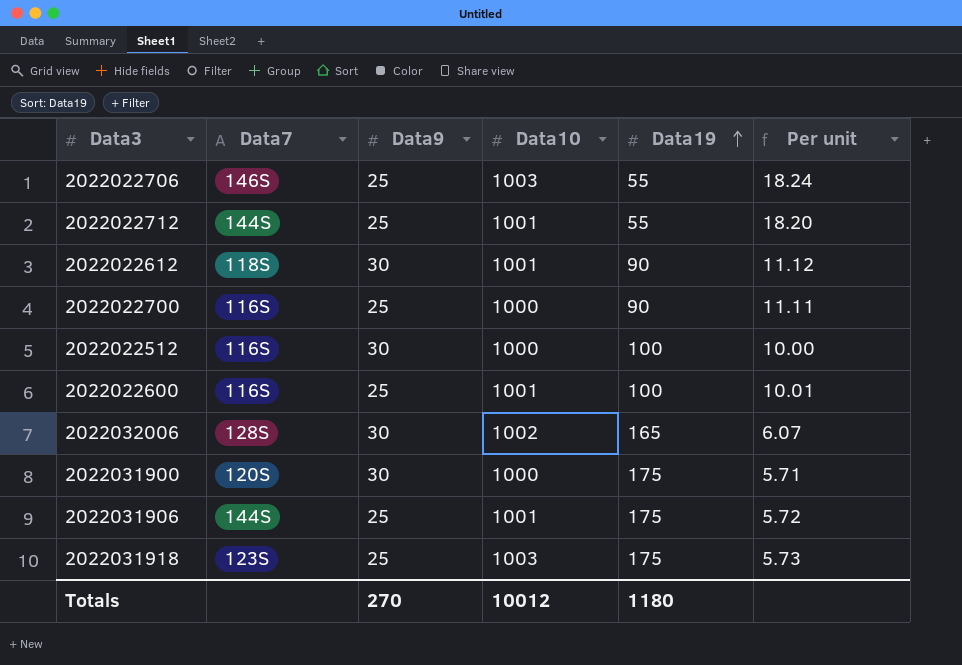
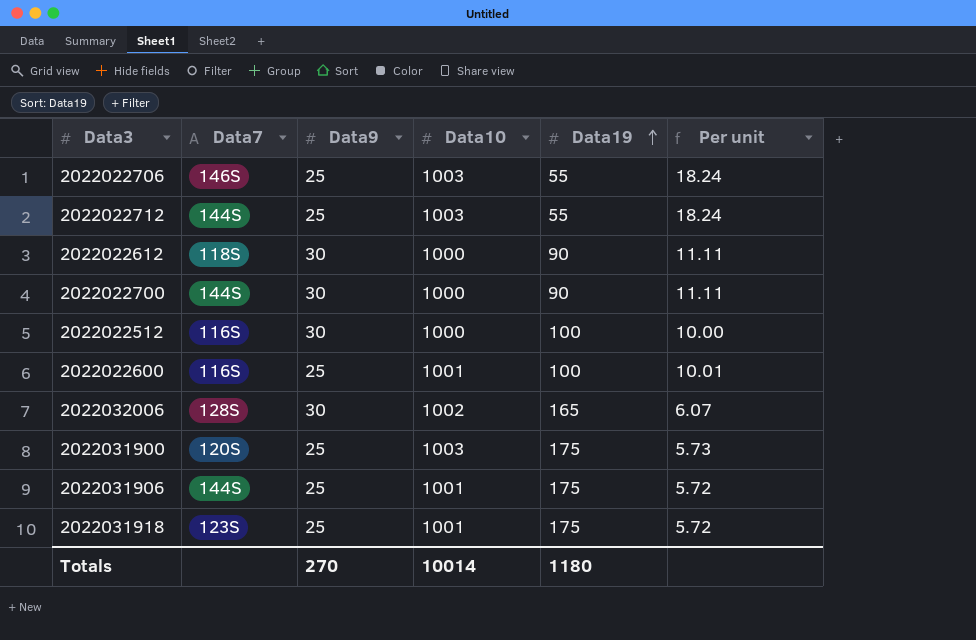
2022022712 | Data10: 1001 -> 1003
2022022712 | Per unit: 18.20 -> 18.24
2022022612 | Data10: 1001 -> 1000
2022022612 | Per unit: 11.12 -> 11.11
2022022700 | Data7: 116S -> 144S
2022022700 | Data9: 25 -> 30
2022031900 | Data9: 30 -> 25
2022031900 | Data10: 1000 -> 1003
2022031900 | Per unit: 5.71 -> 5.73
2022031918 | Data10: 1003 -> 1001
2022031918 | Per unit: 5.73 -> 5.72
Totals | Data10: 10012 -> 10014

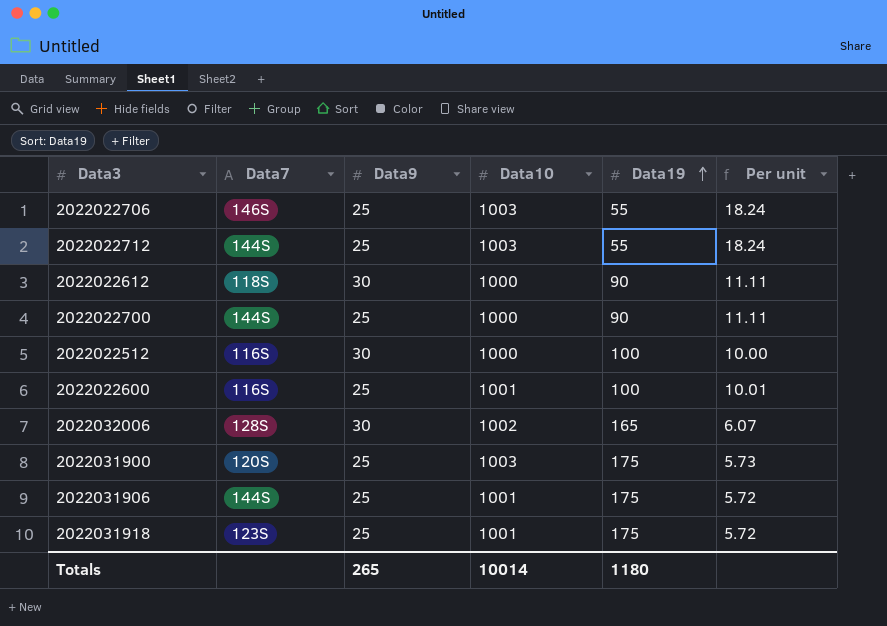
2022022700 | Data9: 30 -> 25
Totals | Data9: 270 -> 265

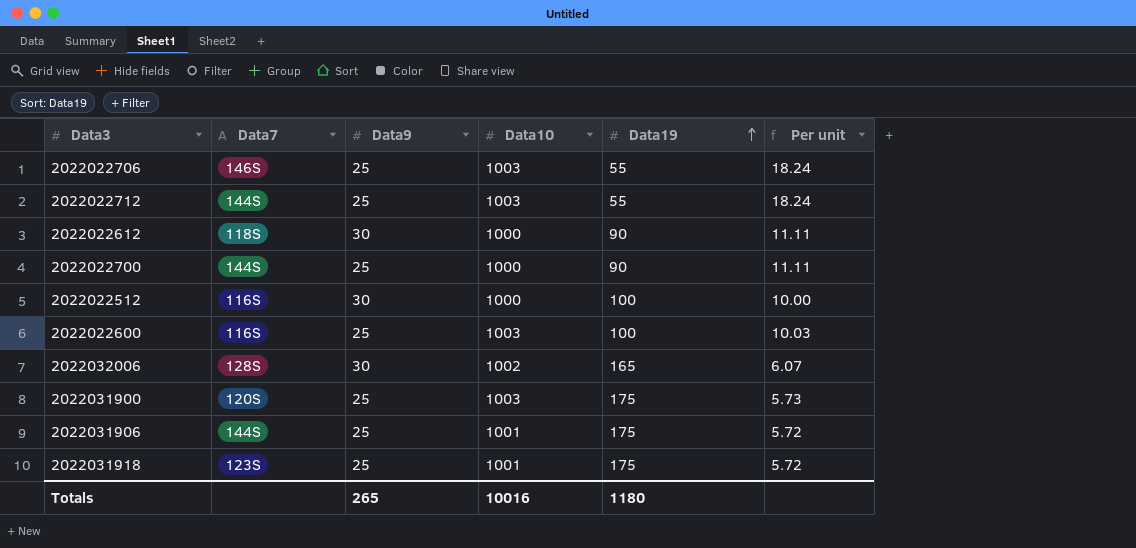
2022022600 | Data10: 1001 -> 1003
2022022600 | Per unit: 10.01 -> 10.03
Totals | Data10: 10014 -> 10016

